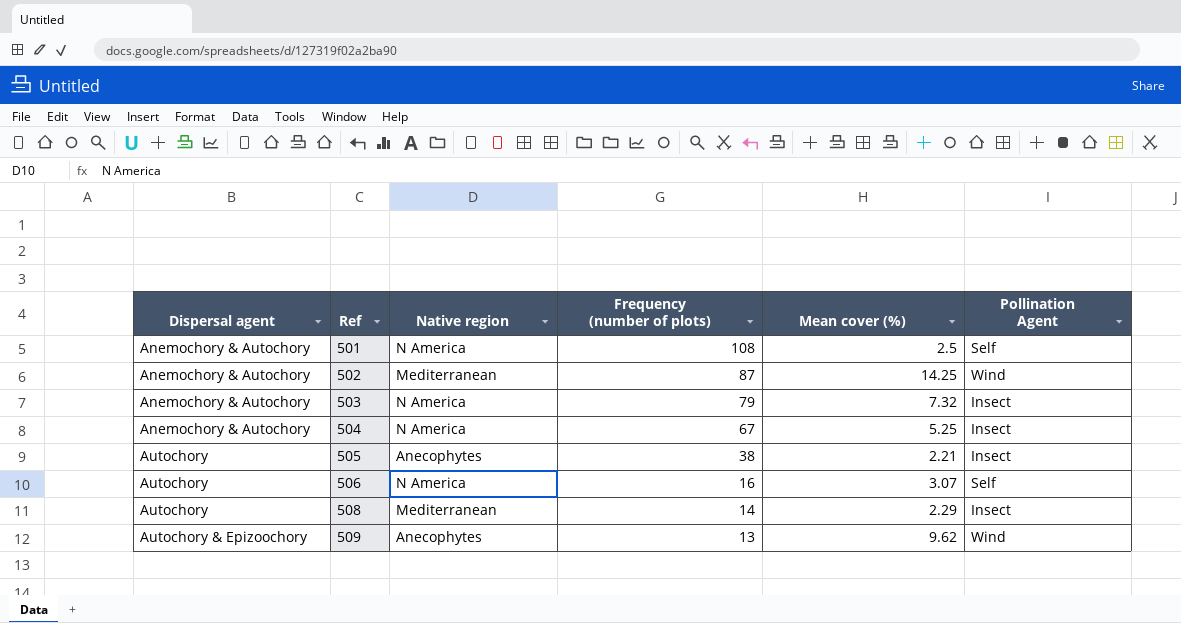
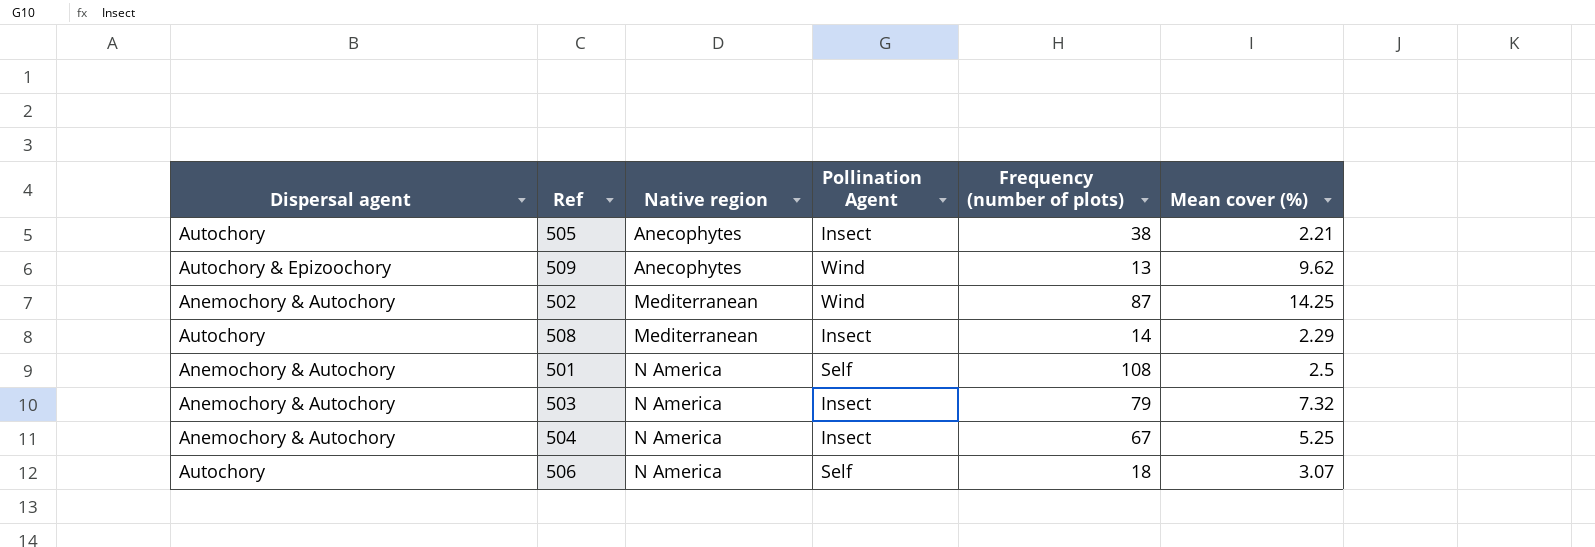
row order: Dispersal agent ascending -> Native region ascending
column Pollination Agent | position: 6 -> 4
506 | Frequency (number of plots): 16 -> 18

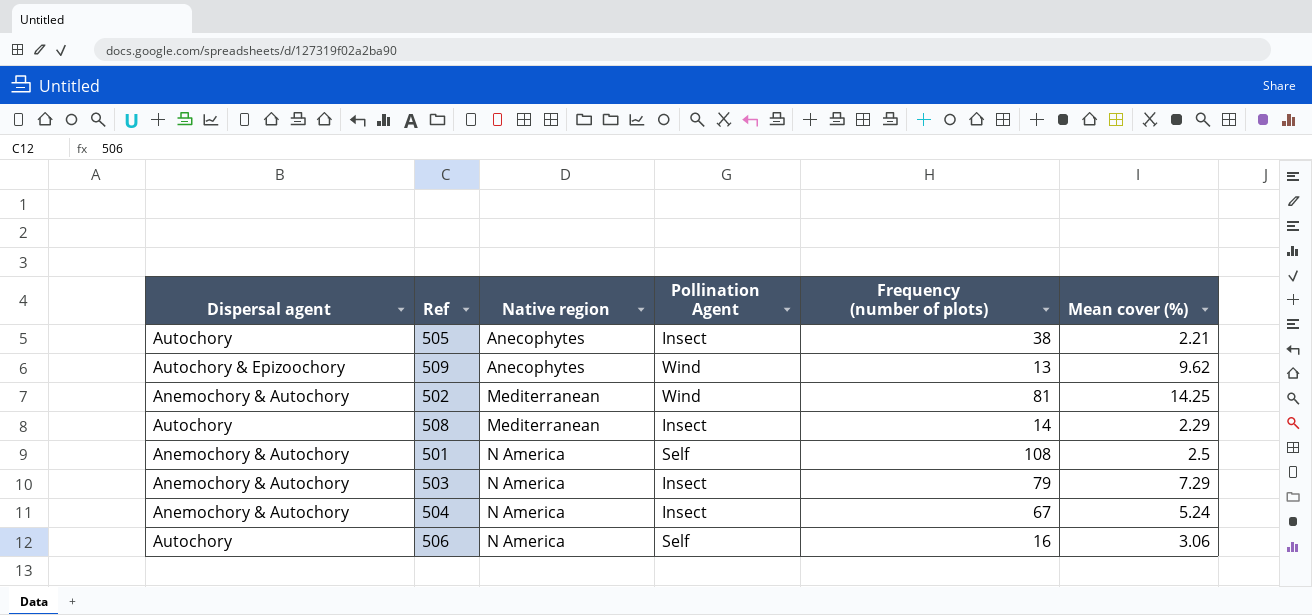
502 | Frequency (number of plots): 87 -> 81
503 | Mean cover (%): 7.32 -> 7.29
504 | Mean cover (%): 5.25 -> 5.24
506 | Frequency (number of plots): 18 -> 16
506 | Mean cover (%): 3.07 -> 3.06

